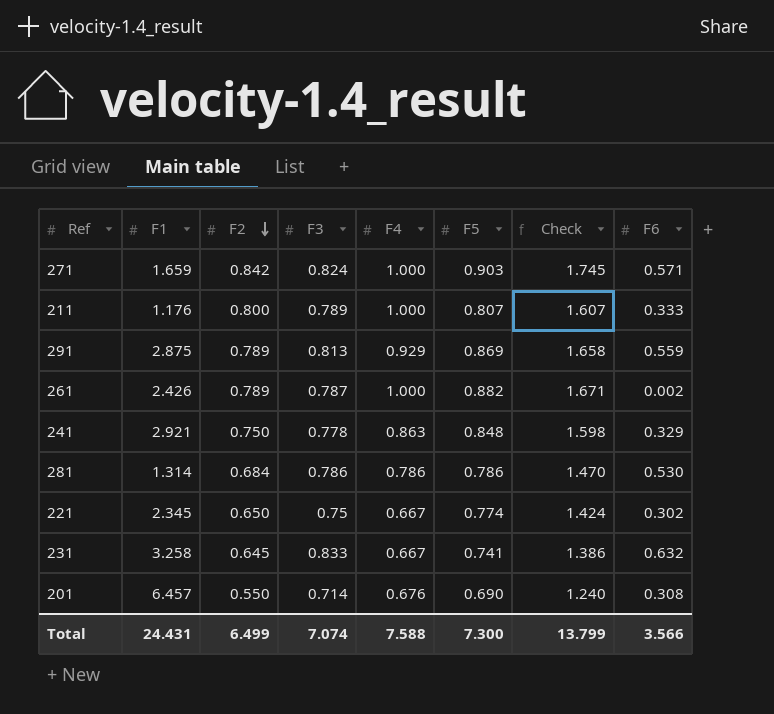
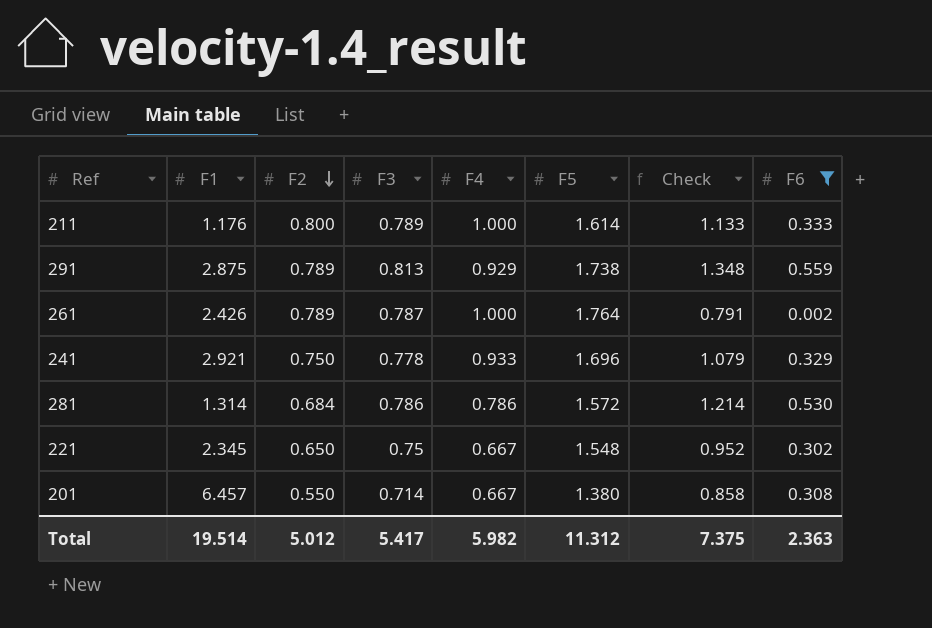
filter: none -> F6 <= 0.559
column Check | formula: [F2] + [F5] -> [F2] + [F6]
211 | F5: 0.807 -> 1.614
291 | F5: 0.869 -> 1.738
261 | F5: 0.882 -> 1.764
241 | F4: 0.863 -> 0.933
241 | F5: 0.848 -> 1.696
281 | F5: 0.786 -> 1.572
221 | F5: 0.774 -> 1.548
201 | F4: 0.676 -> 0.667
201 | F5: 0.690 -> 1.380
Total | F1: 24.431 -> 19.514
Total | F2: 6.499 -> 5.012
Total | F3: 7.074 -> 5.417
Total | F4: 7.588 -> 5.982
Total | F5: 7.300 -> 11.312
Total | Check: 13.799 -> 7.375
Total | F6: 3.566 -> 2.363

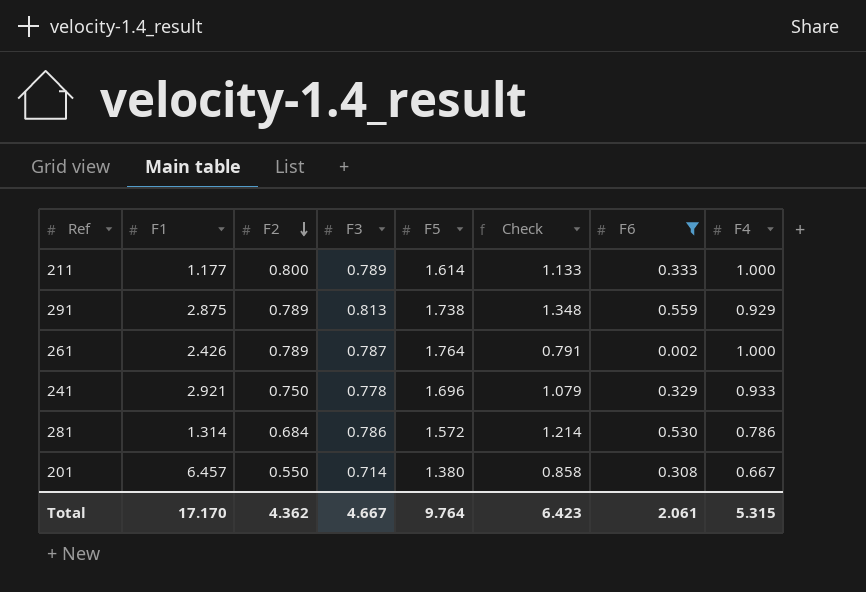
column F4 | position: 5 -> 8
row 221: 2.345 | 0.650 | 0.75 | 0.667 | 1.548 | 0.952 | 0.302 -> none
211 | F1: 1.176 -> 1.177
Total | F1: 19.514 -> 17.170
Total | F2: 5.012 -> 4.362
Total | F3: 5.417 -> 4.667
Total | F5: 11.312 -> 9.764
Total | Check: 7.375 -> 6.423
Total | F6: 2.363 -> 2.061
Total | F4: 5.982 -> 5.315

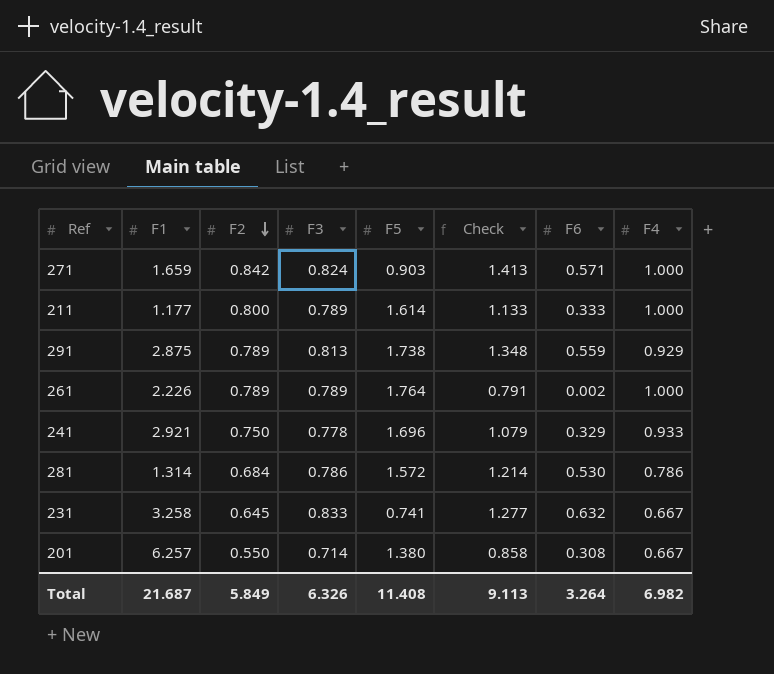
filter: F6 <= 0.559 -> none
261 | F1: 2.426 -> 2.226
261 | F3: 0.787 -> 0.789
201 | F1: 6.457 -> 6.257
Total | F1: 17.170 -> 21.687
Total | F2: 4.362 -> 5.849
Total | F3: 4.667 -> 6.326
Total | F5: 9.764 -> 11.408
Total | Check: 6.423 -> 9.113
Total | F6: 2.061 -> 3.264
Total | F4: 5.315 -> 6.982

